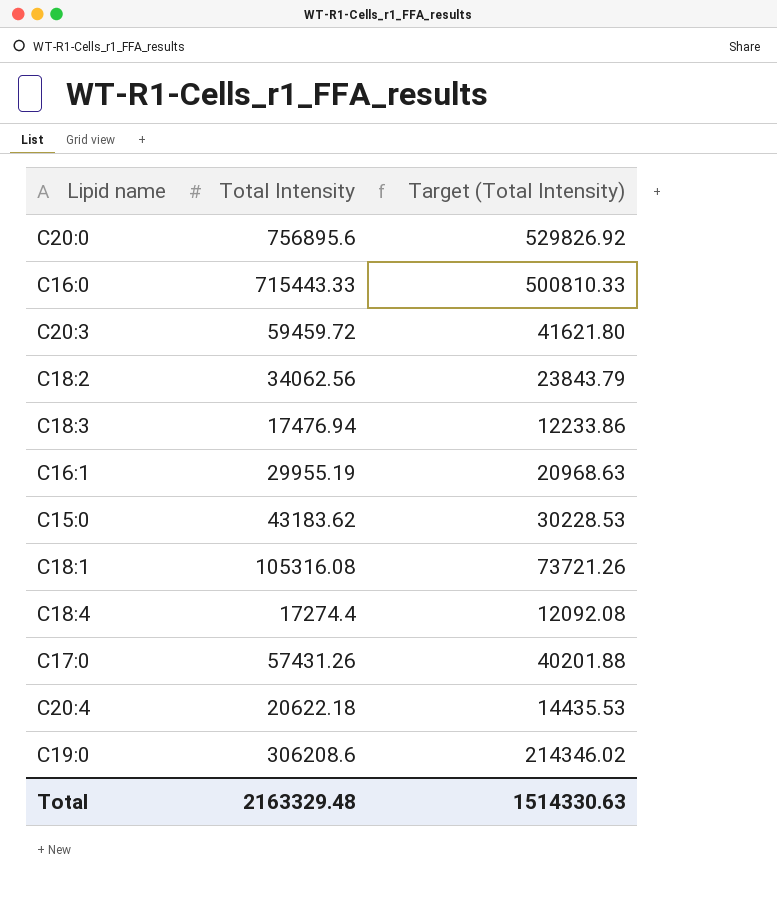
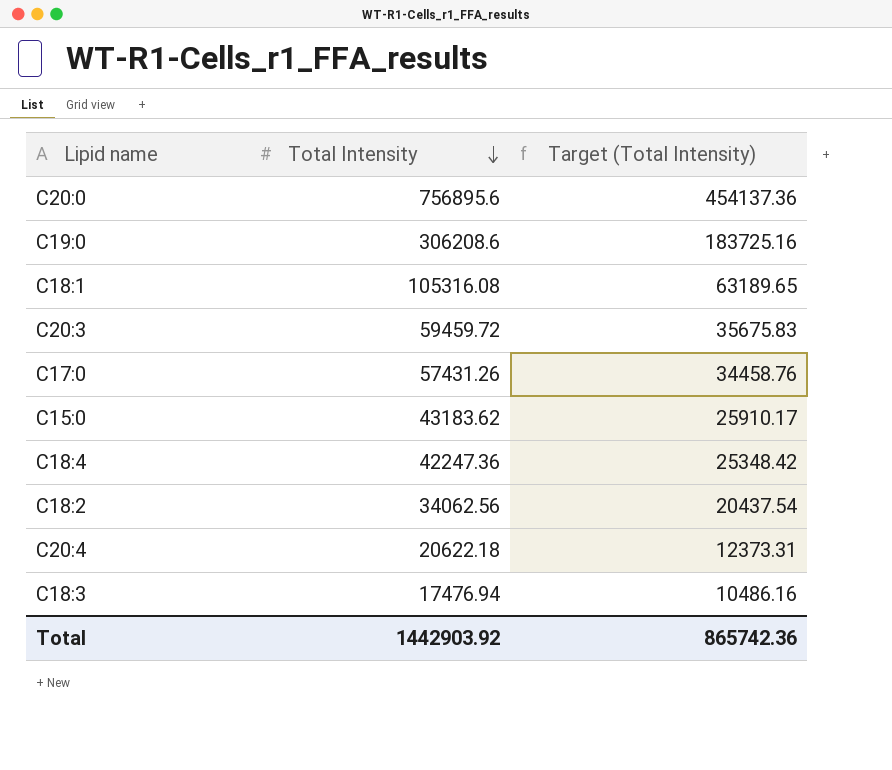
row order: none -> Total Intensity descending
column Target (Total Intensity) | formula: [Total Intensity] * 0.7 -> [Total Intensity] * 0.6
row C16:0: 715443.33 | 500810.33 -> none
row C16:1: 29955.19 | 20968.63 -> none
C18:4 | Total Intensity: 17274.4 -> 42247.36
Total | Total Intensity: 2163329.48 -> 1442903.92
Total | Target (Total Intensity): 1514330.63 -> 865742.36

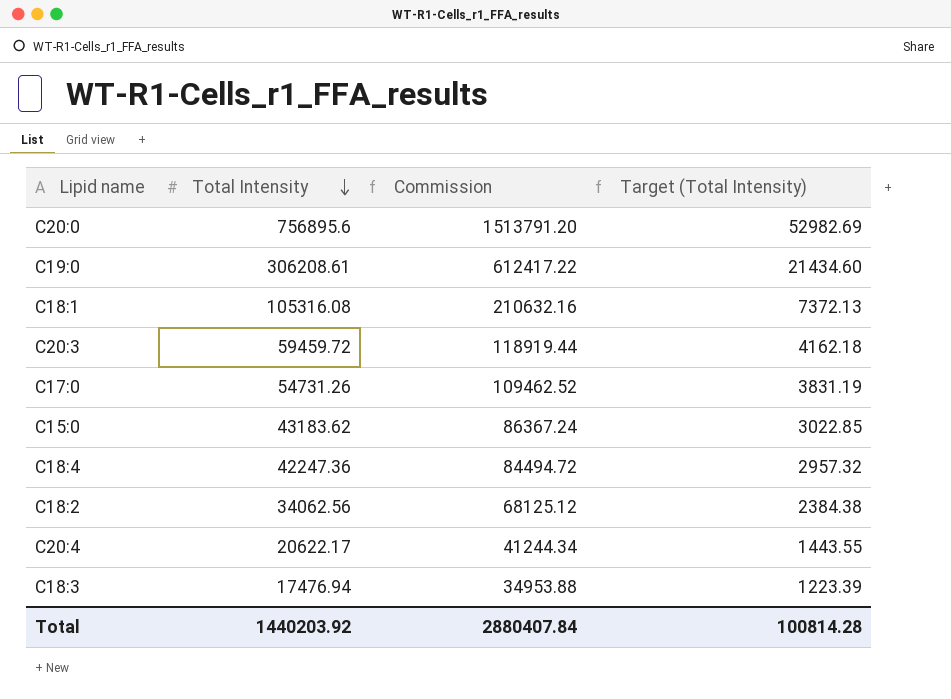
column Commission | formula: none -> [Total Intensity] * 2
column Target (Total Intensity) | formula: [Total Intensity] * 0.6 -> [Total Intensity] * 0.07
C19:0 | Total Intensity: 306208.6 -> 306208.61
C17:0 | Total Intensity: 57431.26 -> 54731.26
C20:4 | Total Intensity: 20622.18 -> 20622.17
Total | Total Intensity: 1442903.92 -> 1440203.92
Total | Target (Total Intensity): 865742.36 -> 100814.28

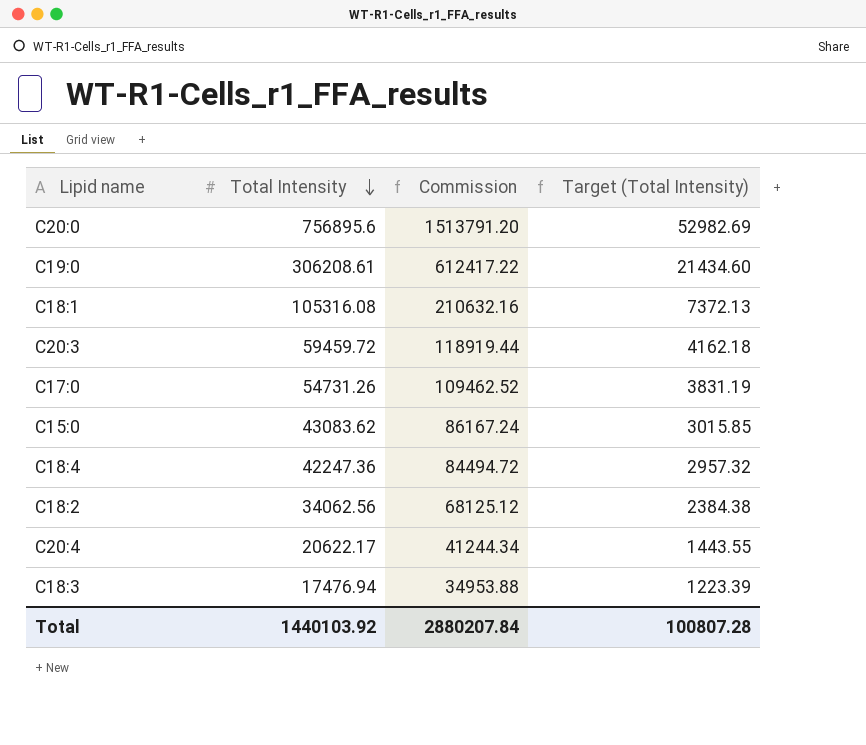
C15:0 | Total Intensity: 43183.62 -> 43083.62
C15:0 | Commission: 86367.24 -> 86167.24
C15:0 | Target (Total Intensity): 3022.85 -> 3015.85
Total | Total Intensity: 1440203.92 -> 1440103.92
Total | Commission: 2880407.84 -> 2880207.84
Total | Target (Total Intensity): 100814.28 -> 100807.28

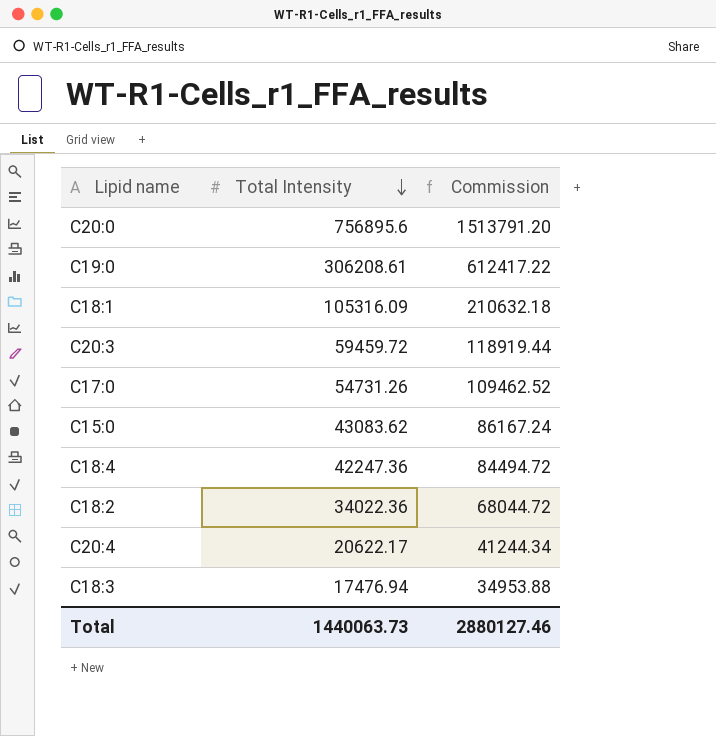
column Target (Total Intensity) | formula: [Total Intensity] * 0.07 -> none
C18:1 | Total Intensity: 105316.08 -> 105316.09
C18:1 | Commission: 210632.16 -> 210632.18
C18:2 | Total Intensity: 34062.56 -> 34022.36
C18:2 | Commission: 68125.12 -> 68044.72
Total | Total Intensity: 1440103.92 -> 1440063.73
Total | Commission: 2880207.84 -> 2880127.46

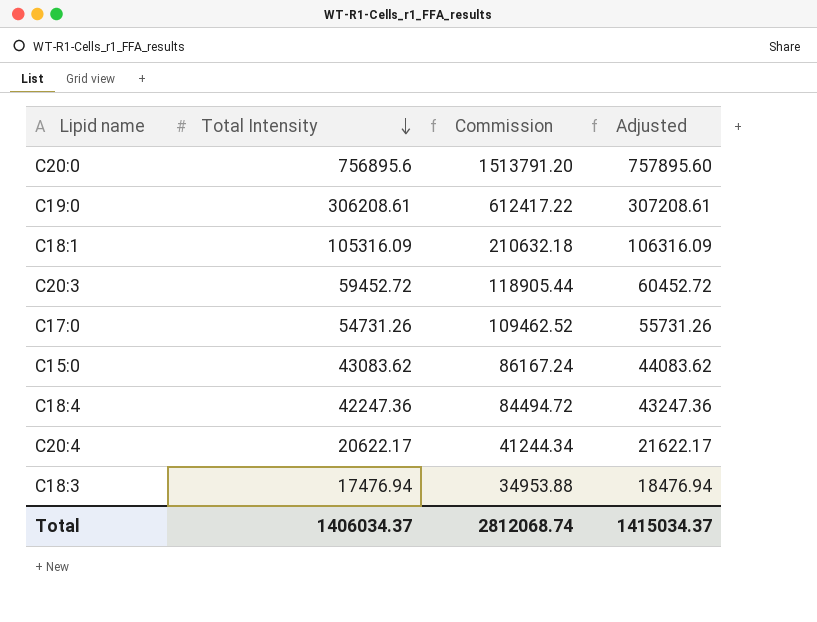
column Adjusted | formula: none -> [Total Intensity] + 1000
row C18:2: 34022.36 | 68044.72 -> none
C20:3 | Total Intensity: 59459.72 -> 59452.72
C20:3 | Commission: 118919.44 -> 118905.44
Total | Total Intensity: 1440063.73 -> 1406034.37
Total | Commission: 2880127.46 -> 2812068.74

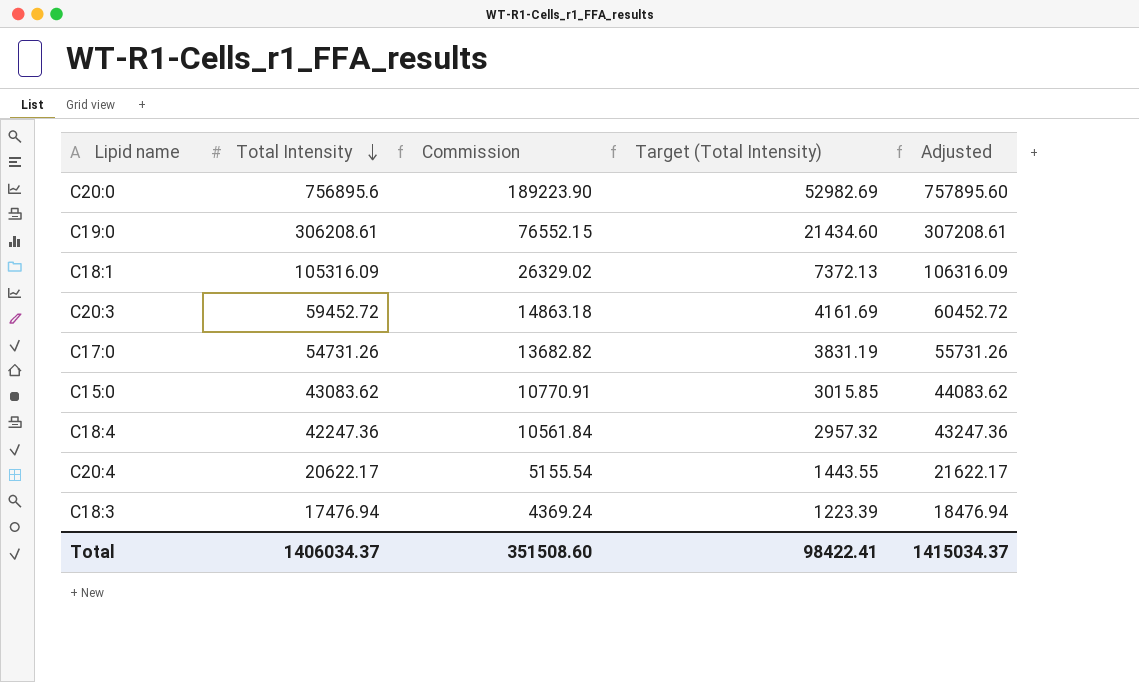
column Commission | formula: [Total Intensity] * 2 -> [Total Intensity] * 0.25
column Target (Total Intensity) | formula: none -> [Total Intensity] * 0.07
Total | Commission: 2812068.74 -> 351508.60

